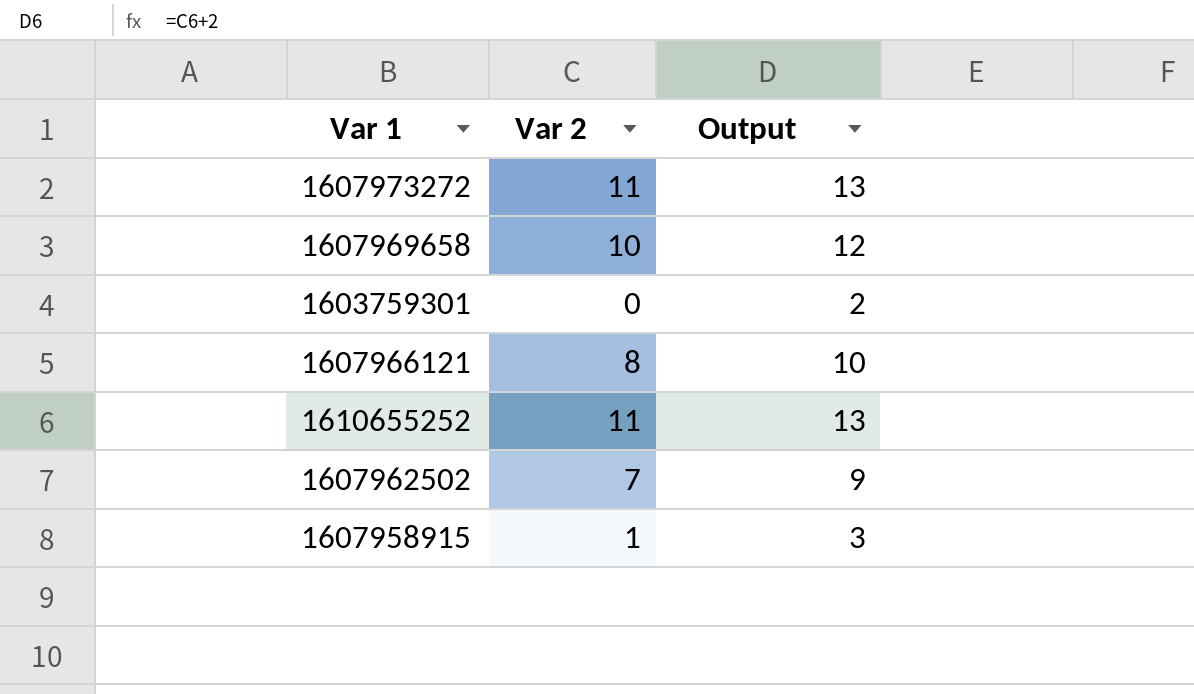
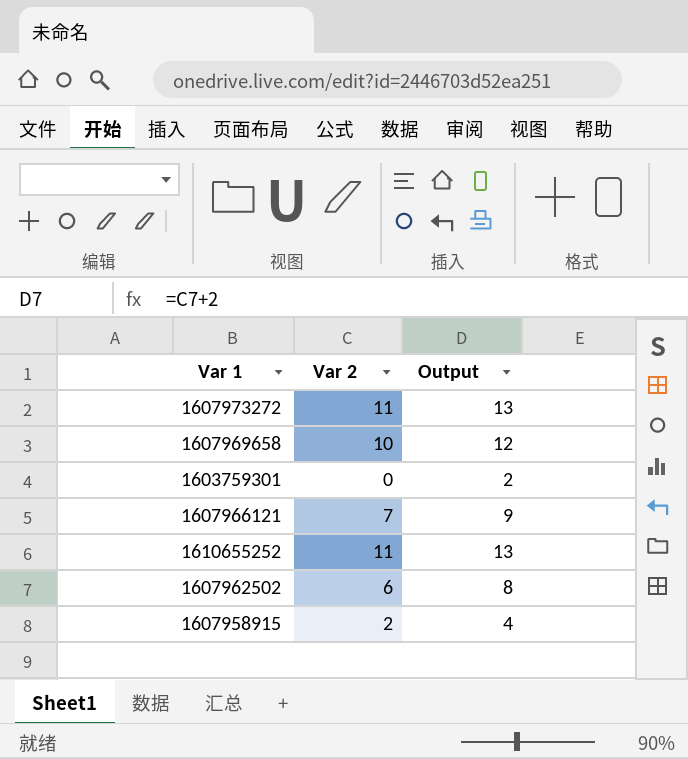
1607966121 | Var 2: 8 -> 7
1607966121 | Output: 10 -> 9
1607962502 | Var 2: 7 -> 6
1607962502 | Output: 9 -> 8
1607958915 | Var 2: 1 -> 2
1607958915 | Output: 3 -> 4

